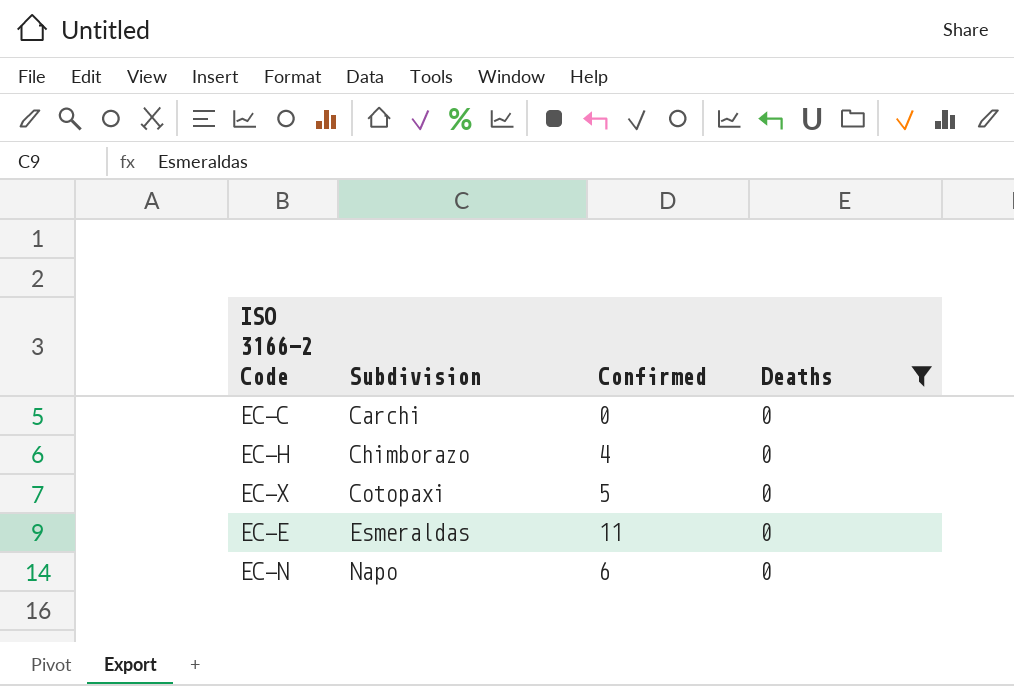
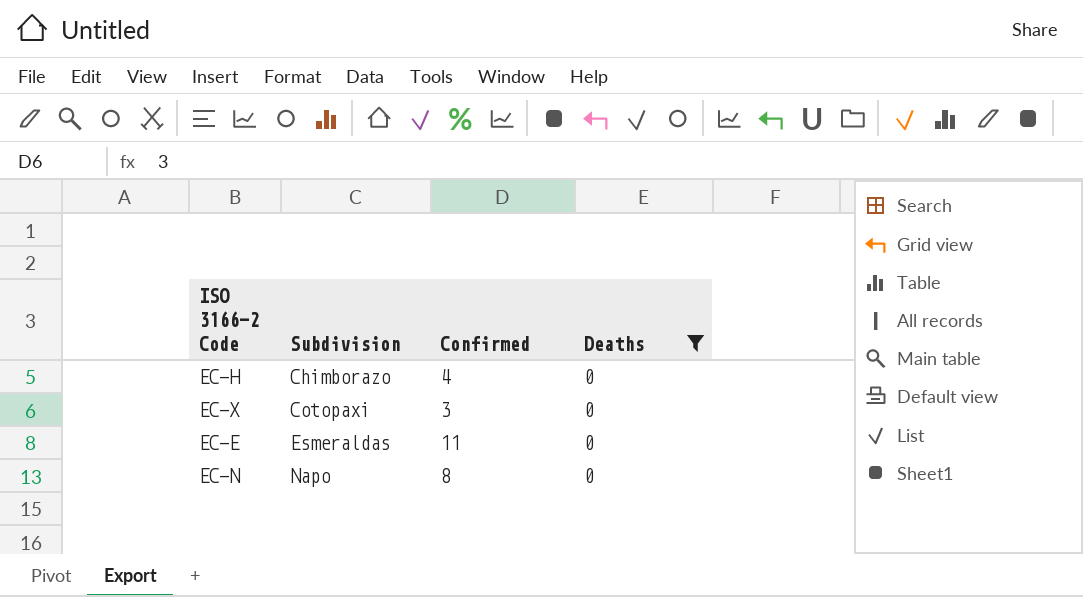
row EC-C: Carchi | 0 | 0 -> none
EC-X | Confirmed: 5 -> 3
EC-N | Confirmed: 6 -> 8

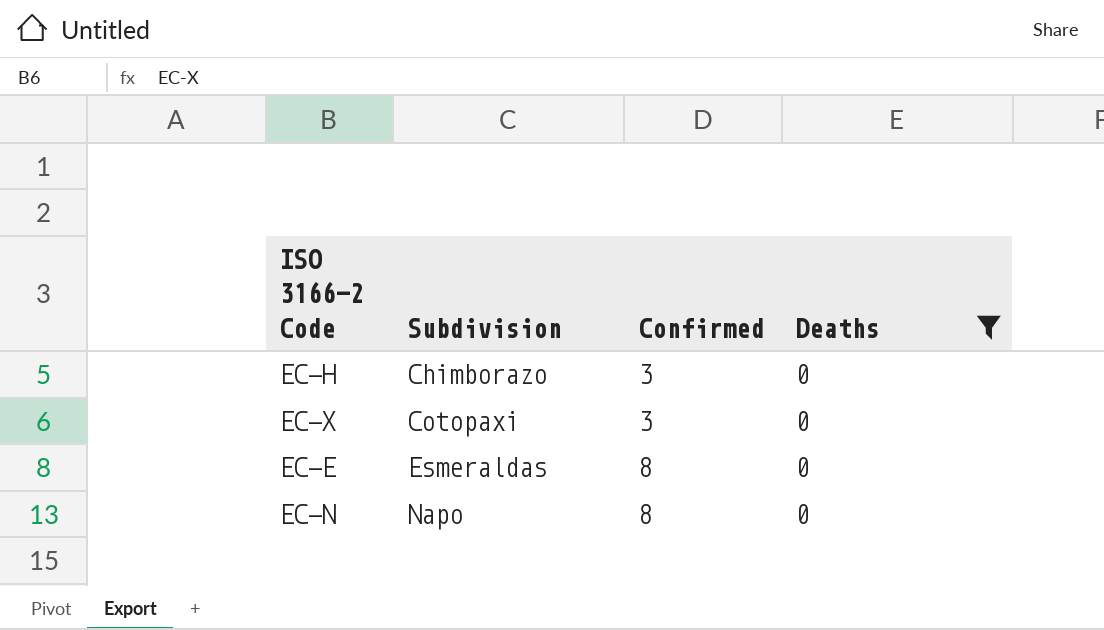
EC-H | Confirmed: 4 -> 3
EC-E | Confirmed: 11 -> 8

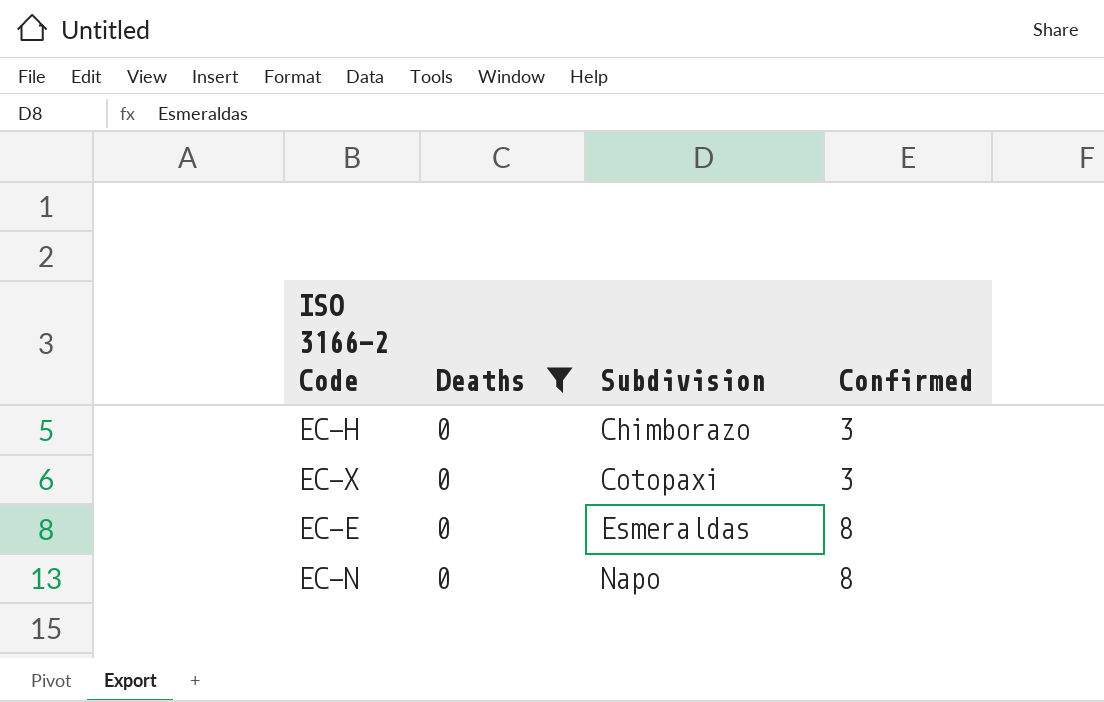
column Deaths | position: 4 -> 2

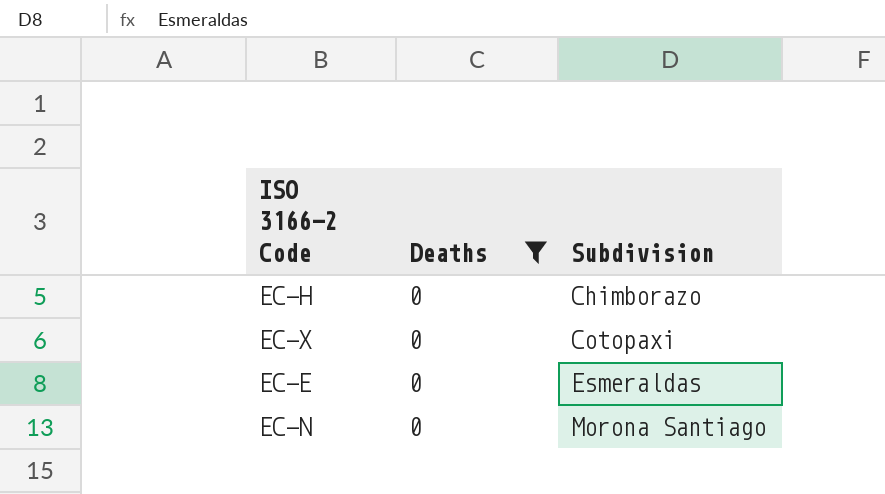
column Confirmed | position: 4 -> none
EC-N | Subdivision: Napo -> Morona Santiago

